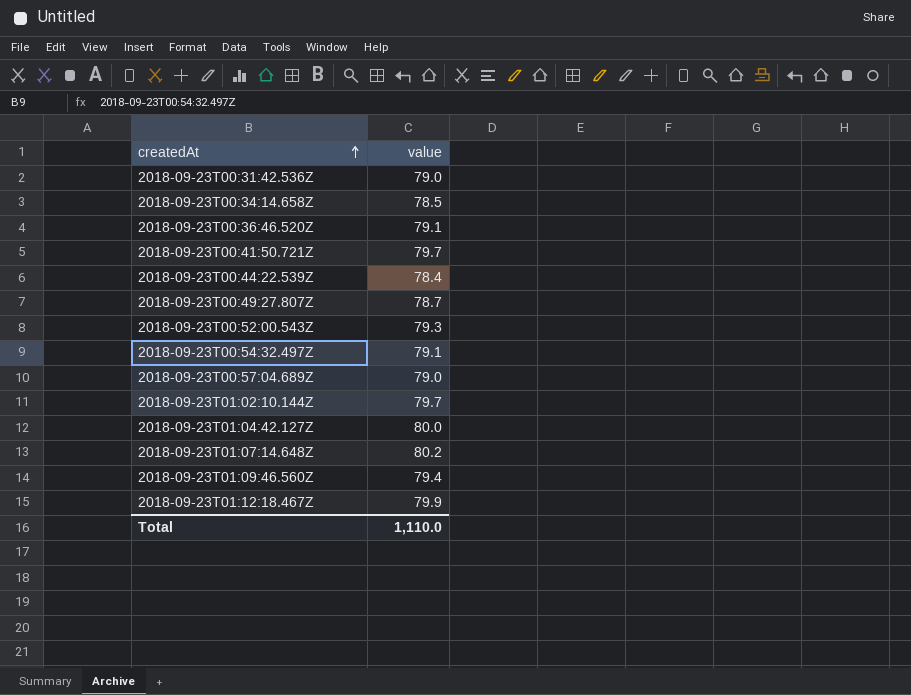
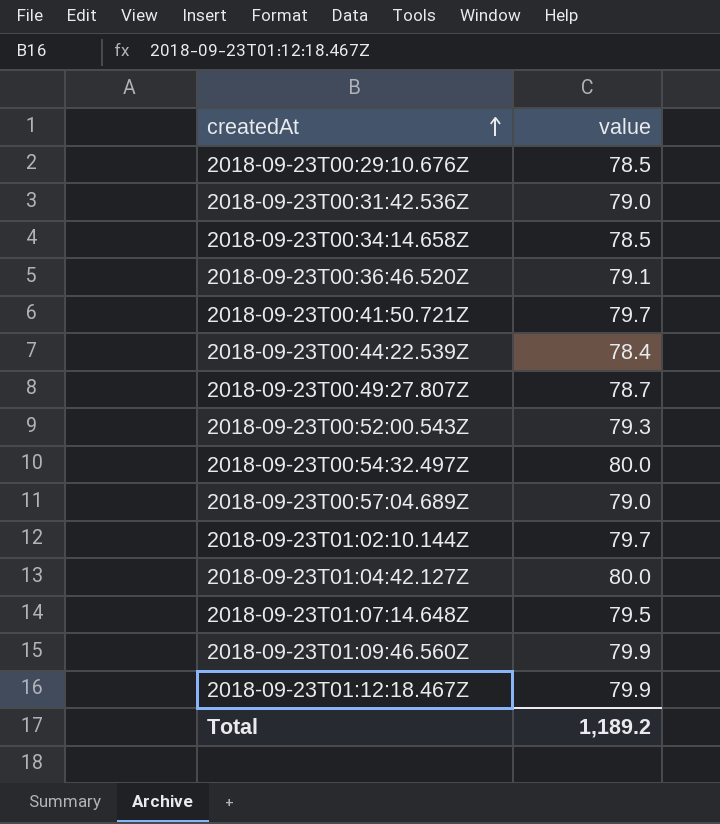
row 2018-09-23T00:29:10.676Z: none -> 78.5
2018-09-23T00:54:32.497Z | value: 79.1 -> 80.0
2018-09-23T01:07:14.648Z | value: 80.2 -> 79.5
2018-09-23T01:09:46.560Z | value: 79.4 -> 79.9
Total | value: 1,110.0 -> 1,189.2

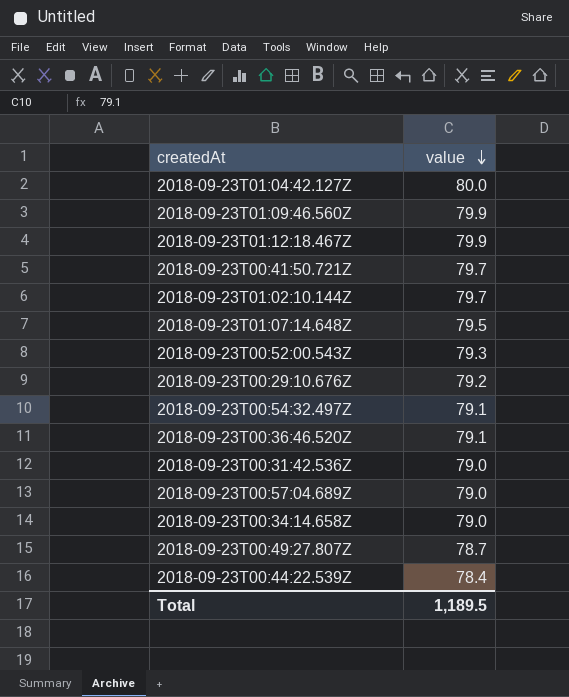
row order: createdAt ascending -> value descending
2018-09-23T00:29:10.676Z | value: 78.5 -> 79.2
2018-09-23T00:54:32.497Z | value: 80.0 -> 79.1
2018-09-23T00:34:14.658Z | value: 78.5 -> 79.0
Total | value: 1,189.2 -> 1,189.5

